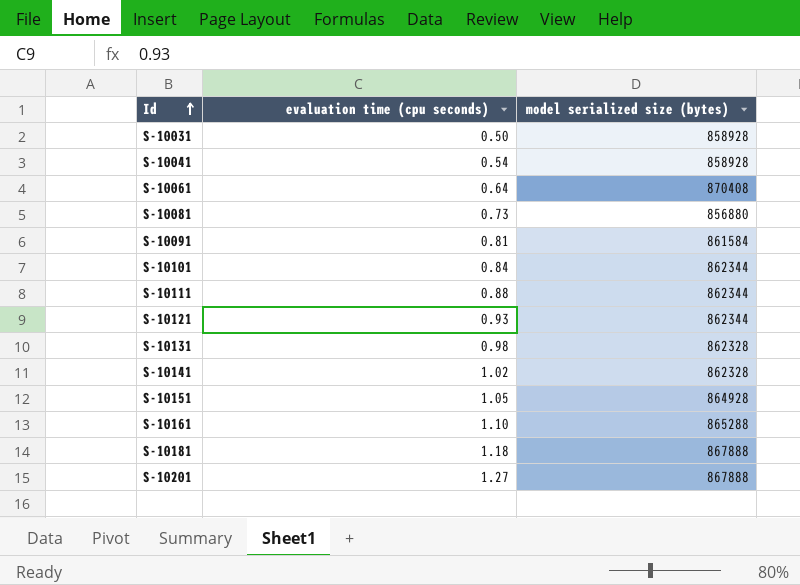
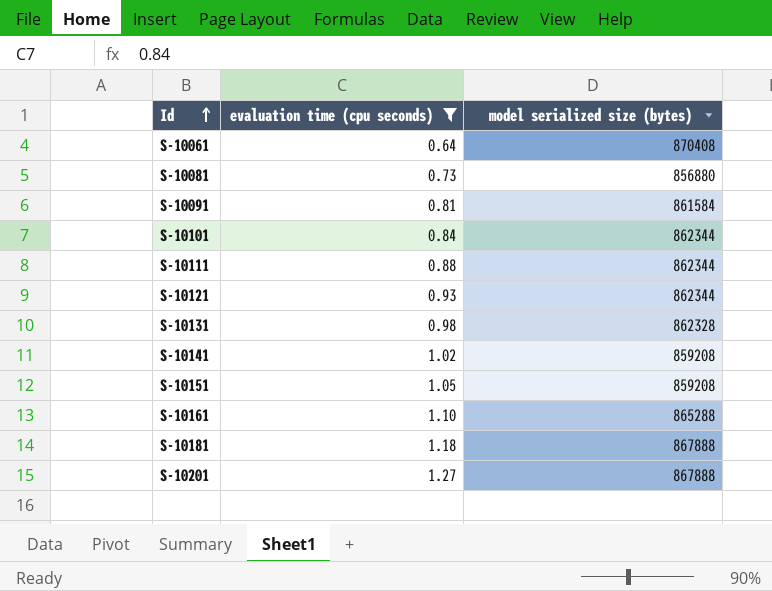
filter: none -> evaluation time (cpu seconds) >= 0.64
S-10141 | model serialized size (bytes): 862328 -> 859208
S-10151 | model serialized size (bytes): 864928 -> 859208

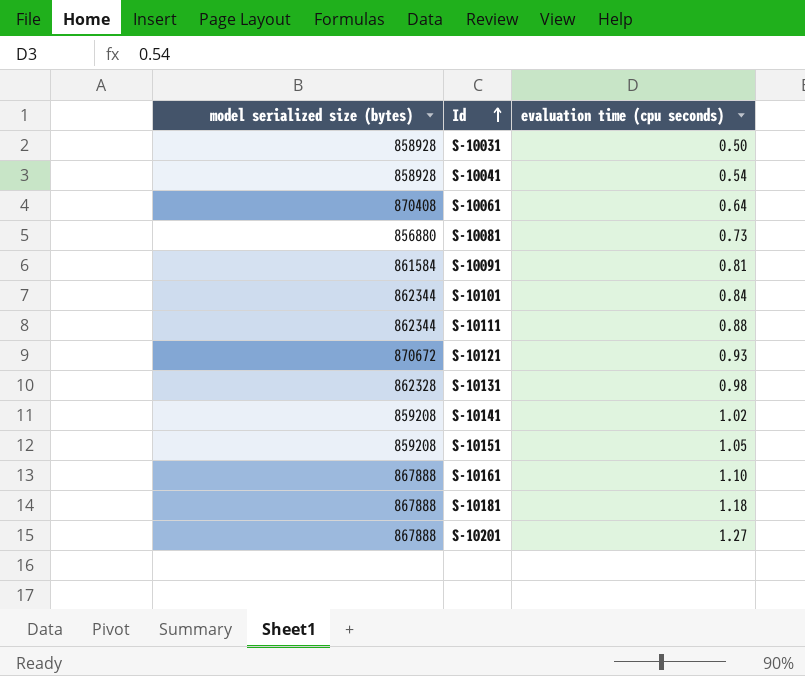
filter: evaluation time (cpu seconds) >= 0.64 -> none
column model serialized size (bytes) | position: 3 -> 1
S-10121 | model serialized size (bytes): 862344 -> 870672
S-10161 | model serialized size (bytes): 865288 -> 867888

